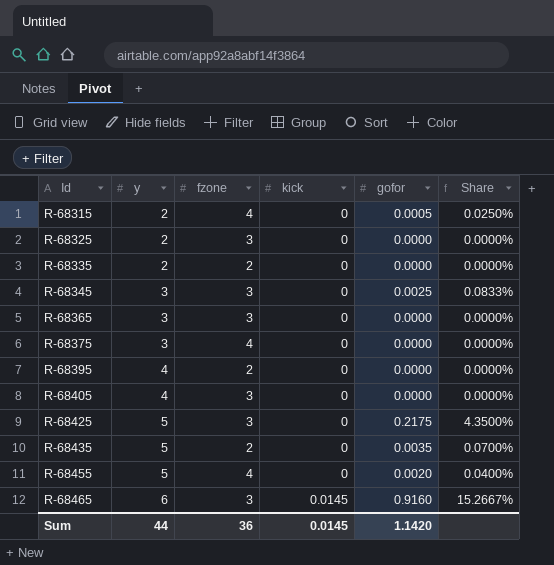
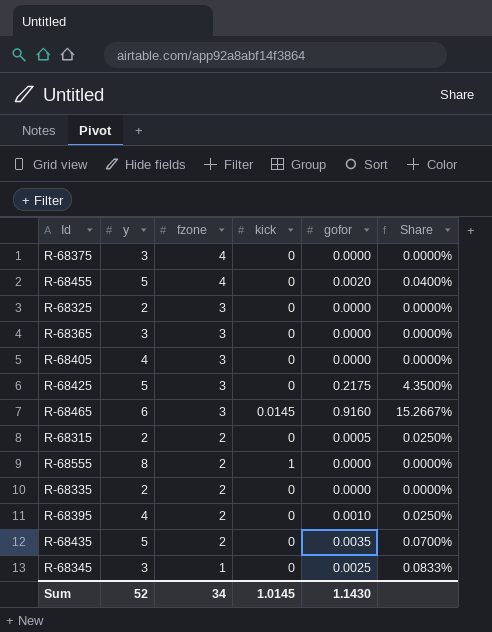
row order: Id ascending -> fzone descending
R-68315 | fzone: 4 -> 2
row R-68555: none -> 8 | 2 | 1 | 0.0000 | 0.0000%
R-68395 | gofor: 0.0000 -> 0.0010
R-68395 | Share: 0.0000% -> 0.0250%
R-68345 | fzone: 3 -> 1
Sum | y: 44 -> 52
Sum | fzone: 36 -> 34
Sum | kick: 0.0145 -> 1.0145
Sum | gofor: 1.1420 -> 1.1430

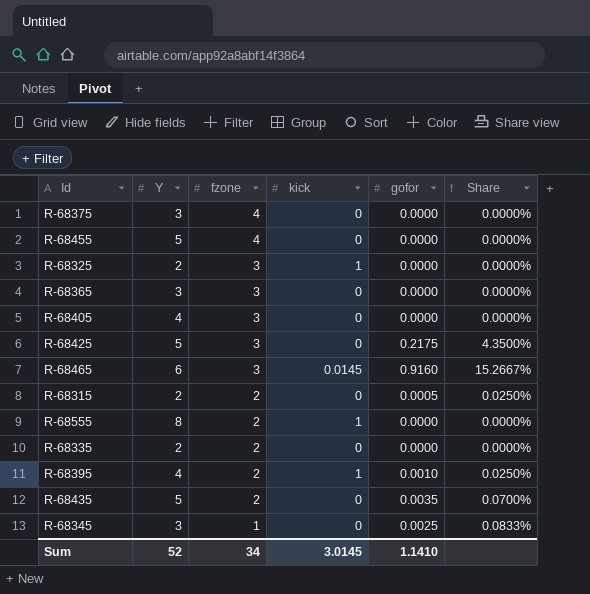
column name: y -> Y
R-68455 | gofor: 0.0020 -> 0.0000
R-68455 | Share: 0.0400% -> 0.0000%
R-68325 | kick: 0 -> 1
R-68395 | kick: 0 -> 1
Sum | kick: 1.0145 -> 3.0145
Sum | gofor: 1.1430 -> 1.1410

